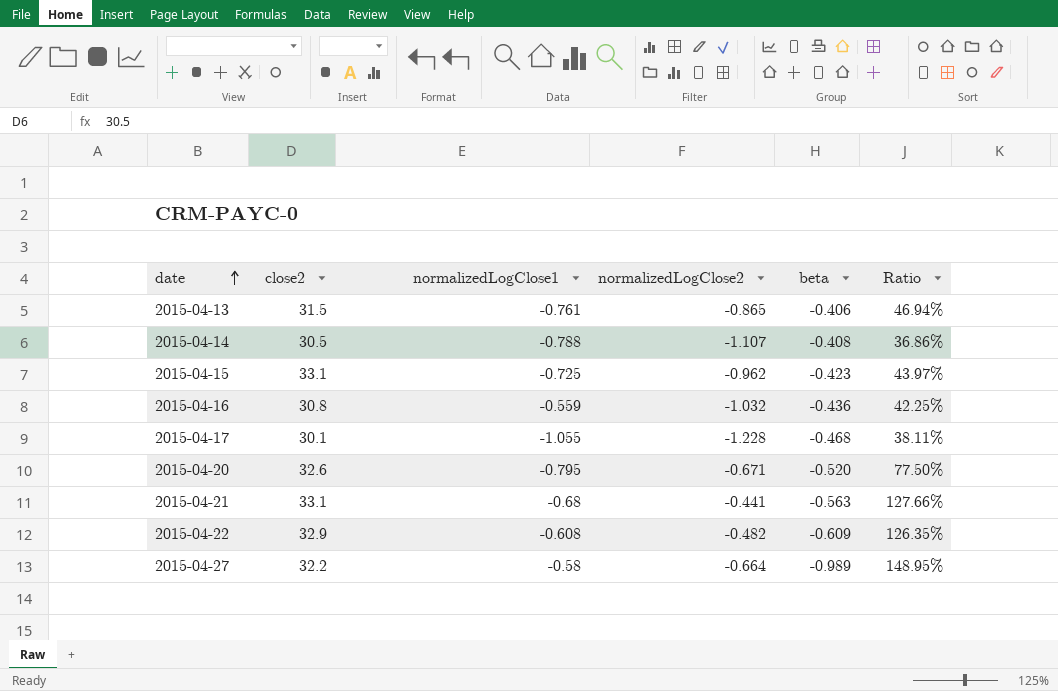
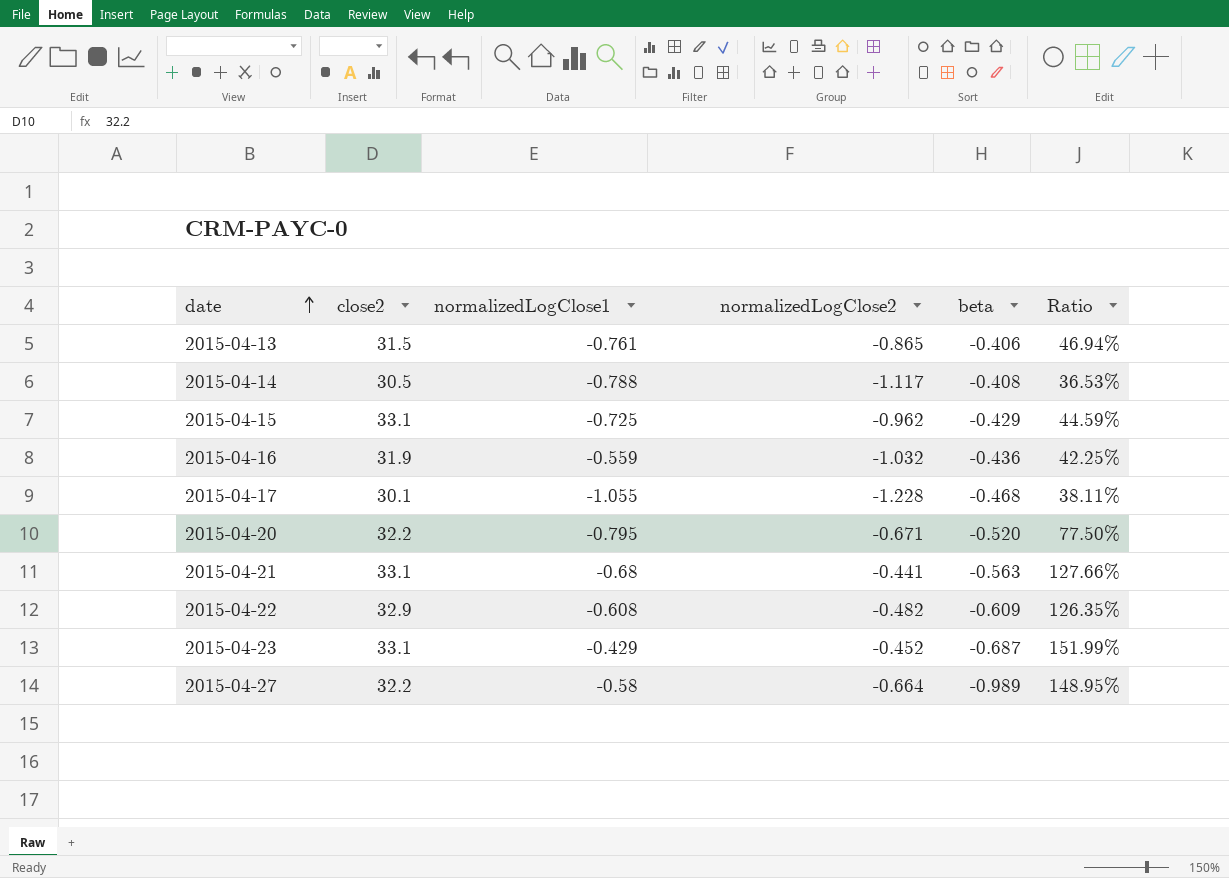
2015-04-14 | normalizedLogClose2: -1.107 -> -1.117
2015-04-14 | Ratio: 36.86% -> 36.53%
2015-04-15 | beta: -0.423 -> -0.429
2015-04-15 | Ratio: 43.97% -> 44.59%
2015-04-16 | close2: 30.8 -> 31.9
2015-04-20 | close2: 32.6 -> 32.2
row 2015-04-23: none -> 33.1 | -0.429 | -0.452 | -0.687 | 151.99%

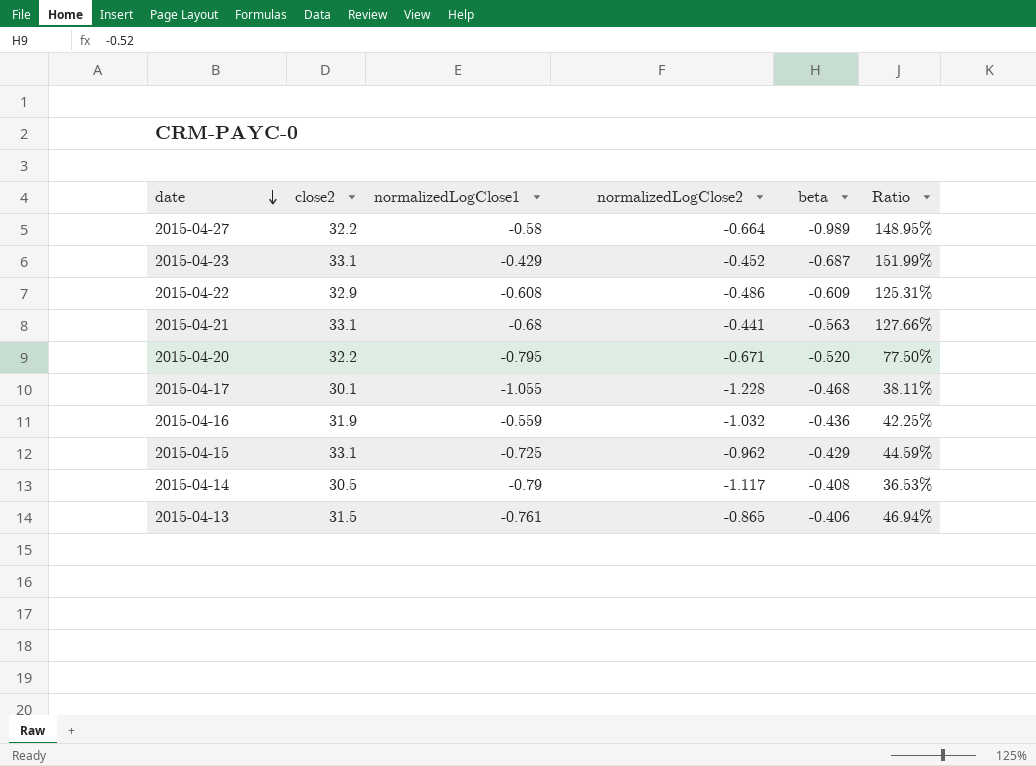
row order: date ascending -> date descending
2015-04-22 | normalizedLogClose2: -0.482 -> -0.486
2015-04-22 | Ratio: 126.35% -> 125.31%
2015-04-14 | normalizedLogClose1: -0.788 -> -0.79

